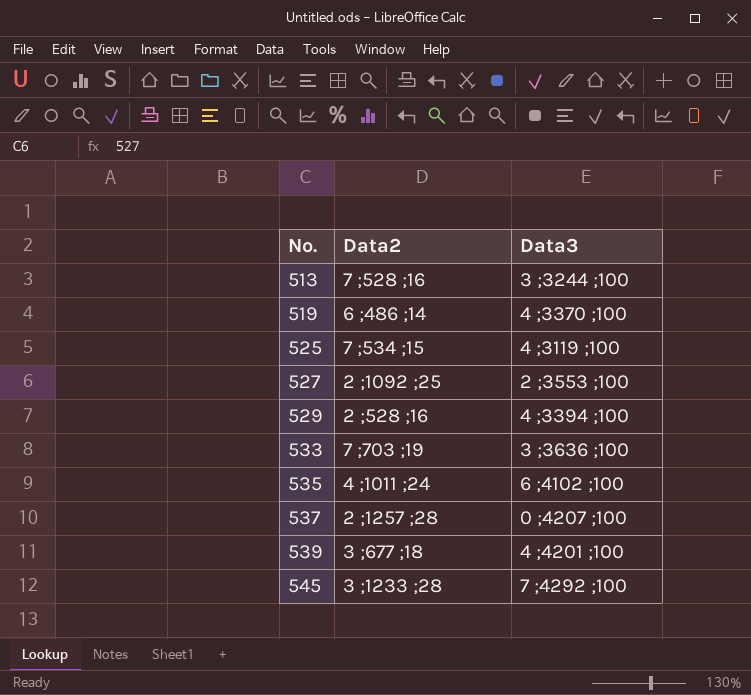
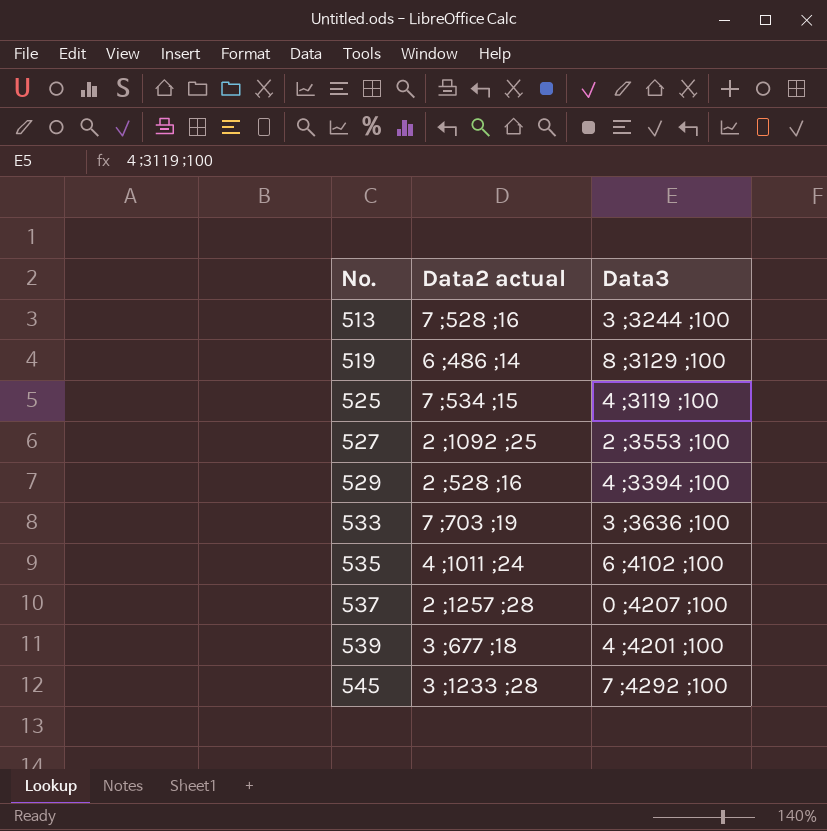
column name: Data2 -> Data2 actual
519 | Data3: 4 ;3370 ;100 -> 8 ;3129 ;100

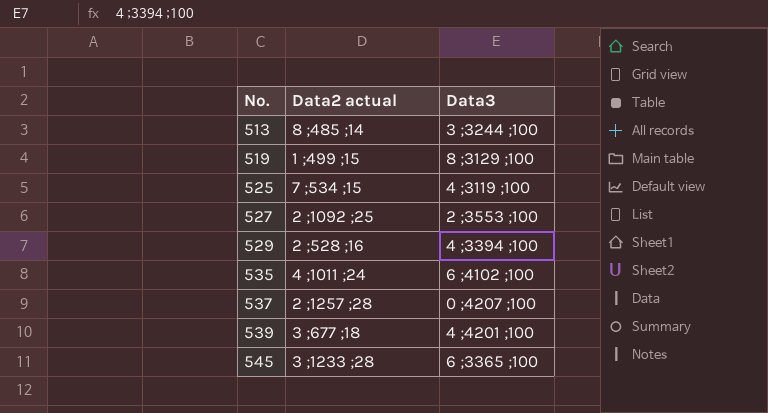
row 533: 7 ;703 ;19 | 3 ;3636 ;100 -> none
513 | Data2 actual: 7 ;528 ;16 -> 8 ;485 ;14
519 | Data2 actual: 6 ;486 ;14 -> 1 ;499 ;15
545 | Data3: 7 ;4292 ;100 -> 6 ;3365 ;100

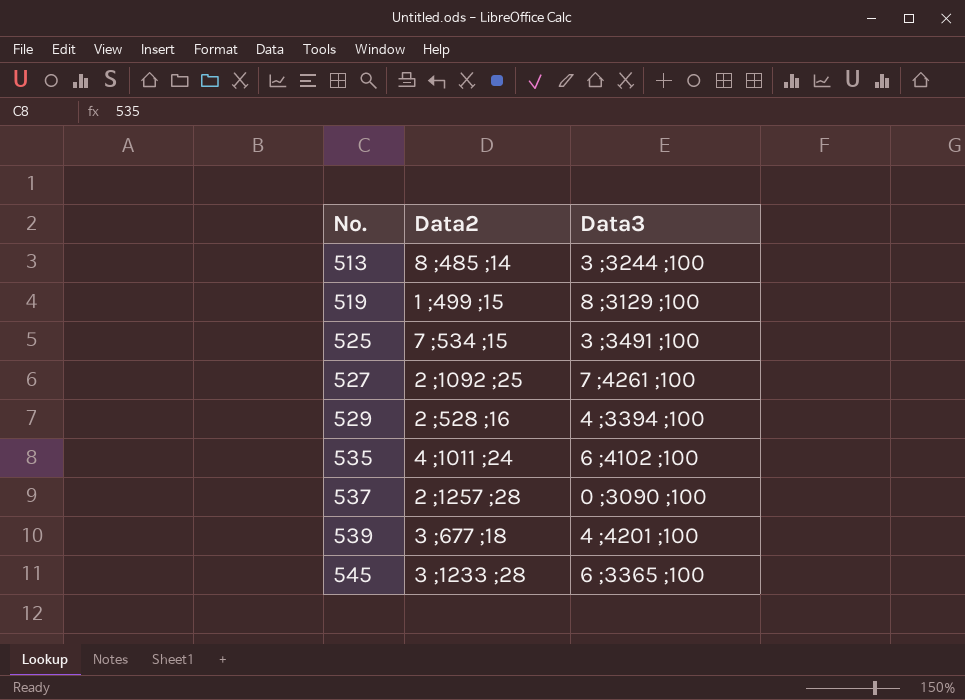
column name: Data2 actual -> Data2
525 | Data3: 4 ;3119 ;100 -> 3 ;3491 ;100
527 | Data3: 2 ;3553 ;100 -> 7 ;4261 ;100
537 | Data3: 0 ;4207 ;100 -> 0 ;3090 ;100

